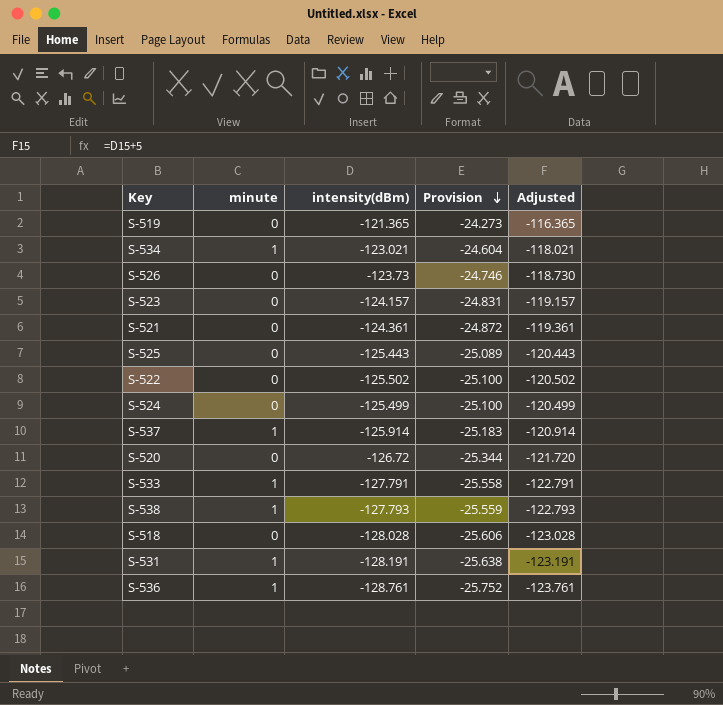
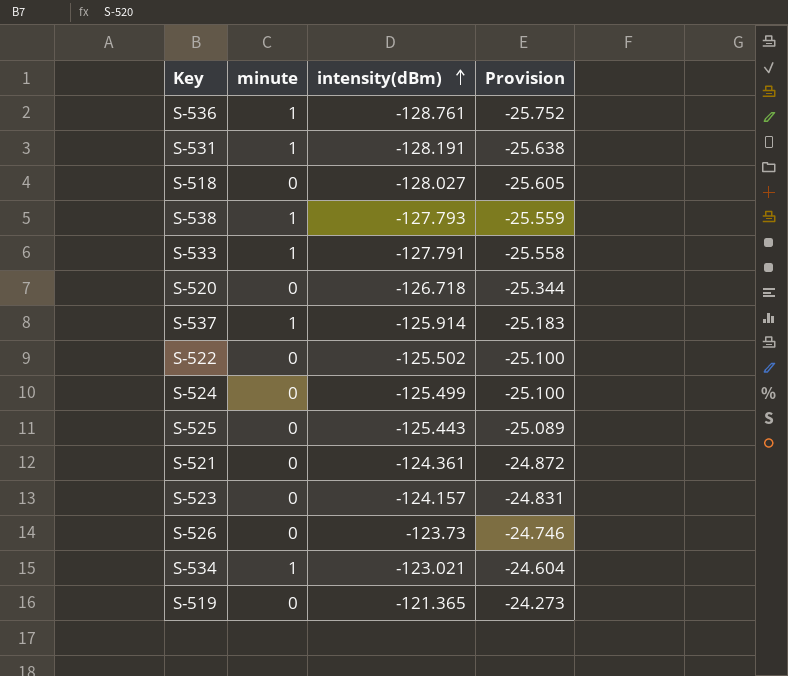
row order: Provision descending -> intensity(dBm) ascending
column Adjusted | formula: [intensity(dBm)] + 5 -> none
S-518 | intensity(dBm): -128.028 -> -128.027
S-518 | Provision: -25.606 -> -25.605
S-520 | intensity(dBm): -126.72 -> -126.718

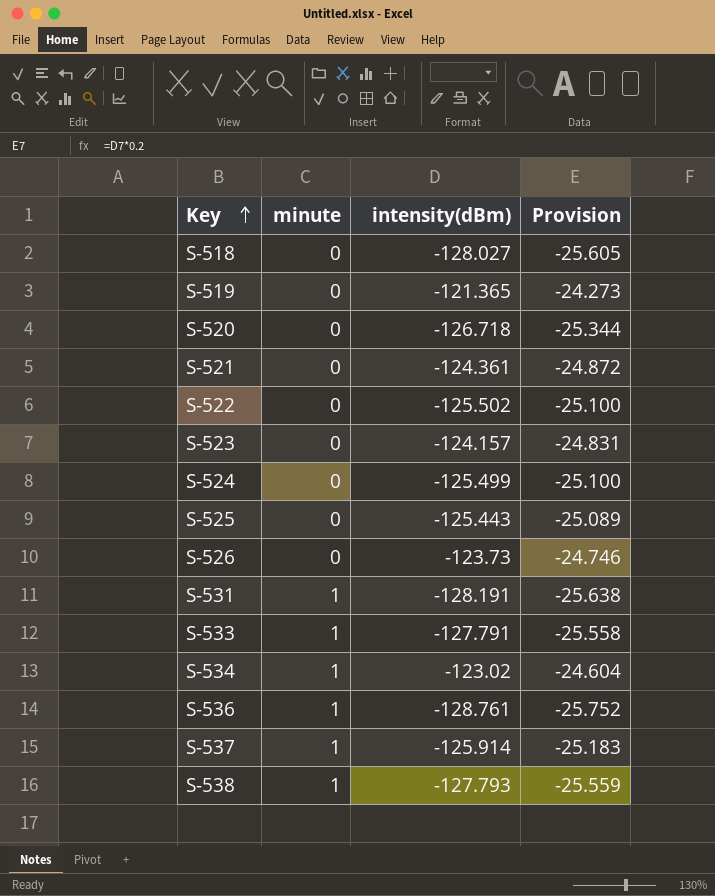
row order: intensity(dBm) ascending -> Key ascending
S-534 | intensity(dBm): -123.021 -> -123.02

